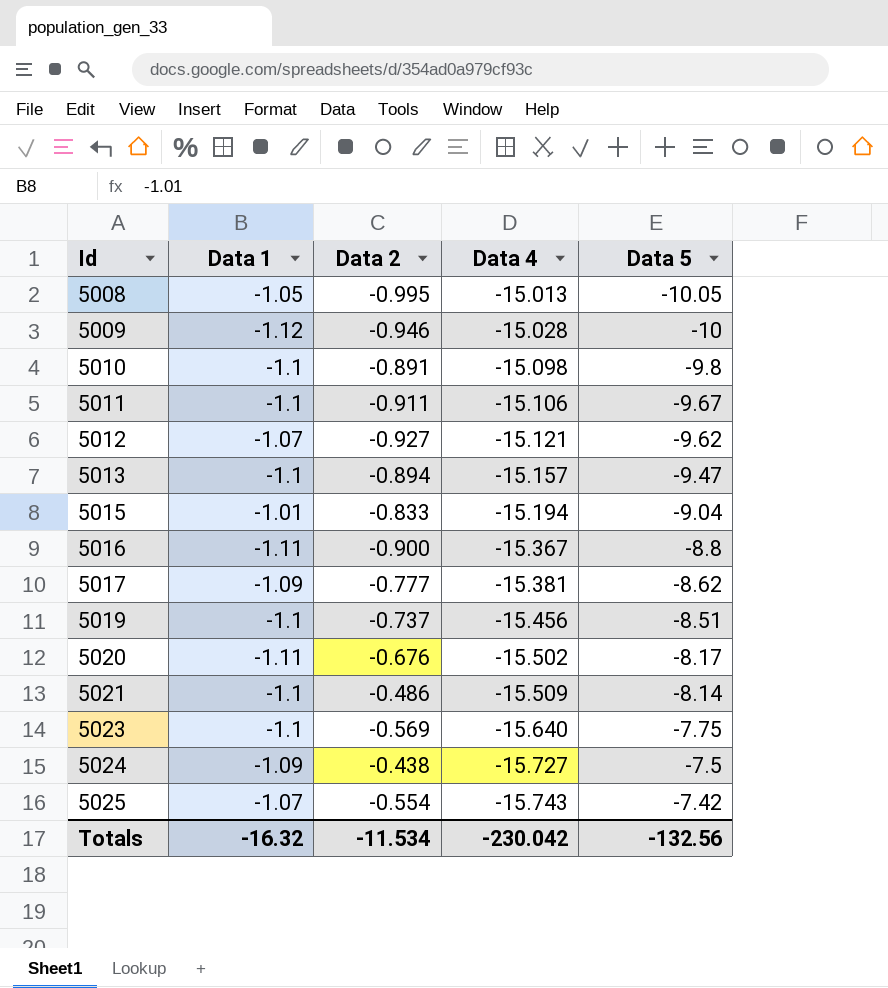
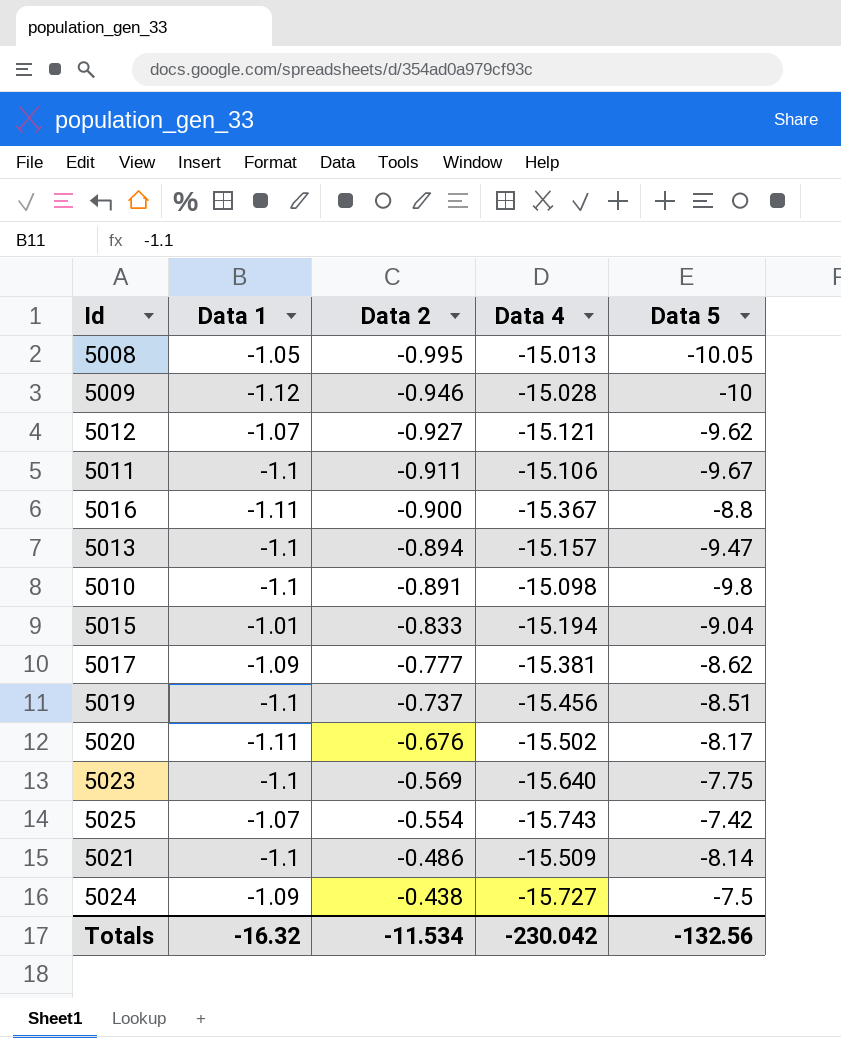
row order: Id ascending -> Data 2 ascending

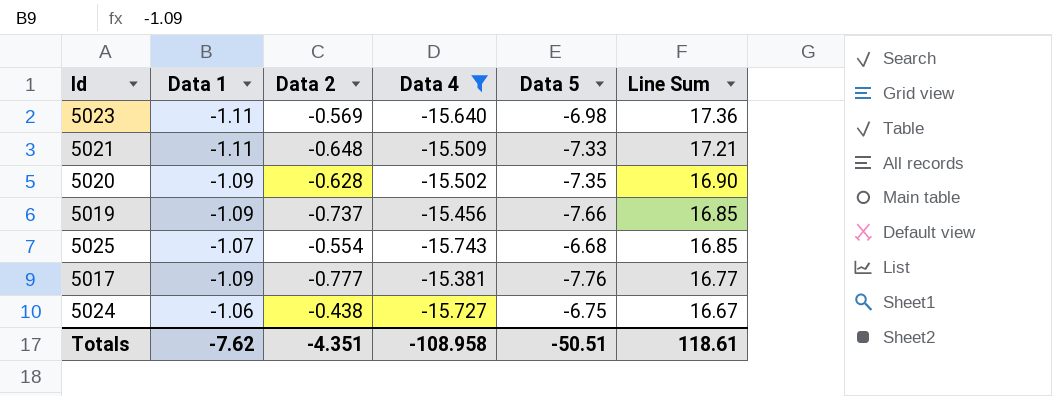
filter: none -> Data 4 <= -15.381
row order: Data 2 ascending -> Line Sum descending
column Line Sum | formula: none -> [Data 1] * [Data 4]
5023 | Data 1: -1.1 -> -1.11
5023 | Data 5: -7.75 -> -6.98
5021 | Data 1: -1.1 -> -1.11
5021 | Data 2: -0.486 -> -0.648
5021 | Data 5: -8.14 -> -7.33
5020 | Data 1: -1.11 -> -1.09
5020 | Data 2: -0.676 -> -0.628
5020 | Data 5: -8.17 -> -7.35
5019 | Data 1: -1.1 -> -1.09
5019 | Data 5: -8.51 -> -7.66
5025 | Data 5: -7.42 -> -6.68
5017 | Data 5: -8.62 -> -7.76
5024 | Data 1: -1.09 -> -1.06
5024 | Data 5: -7.5 -> -6.75
Totals | Data 1: -16.32 -> -7.62
Totals | Data 2: -11.534 -> -4.351
Totals | Data 4: -230.042 -> -108.958
Totals | Data 5: -132.56 -> -50.51

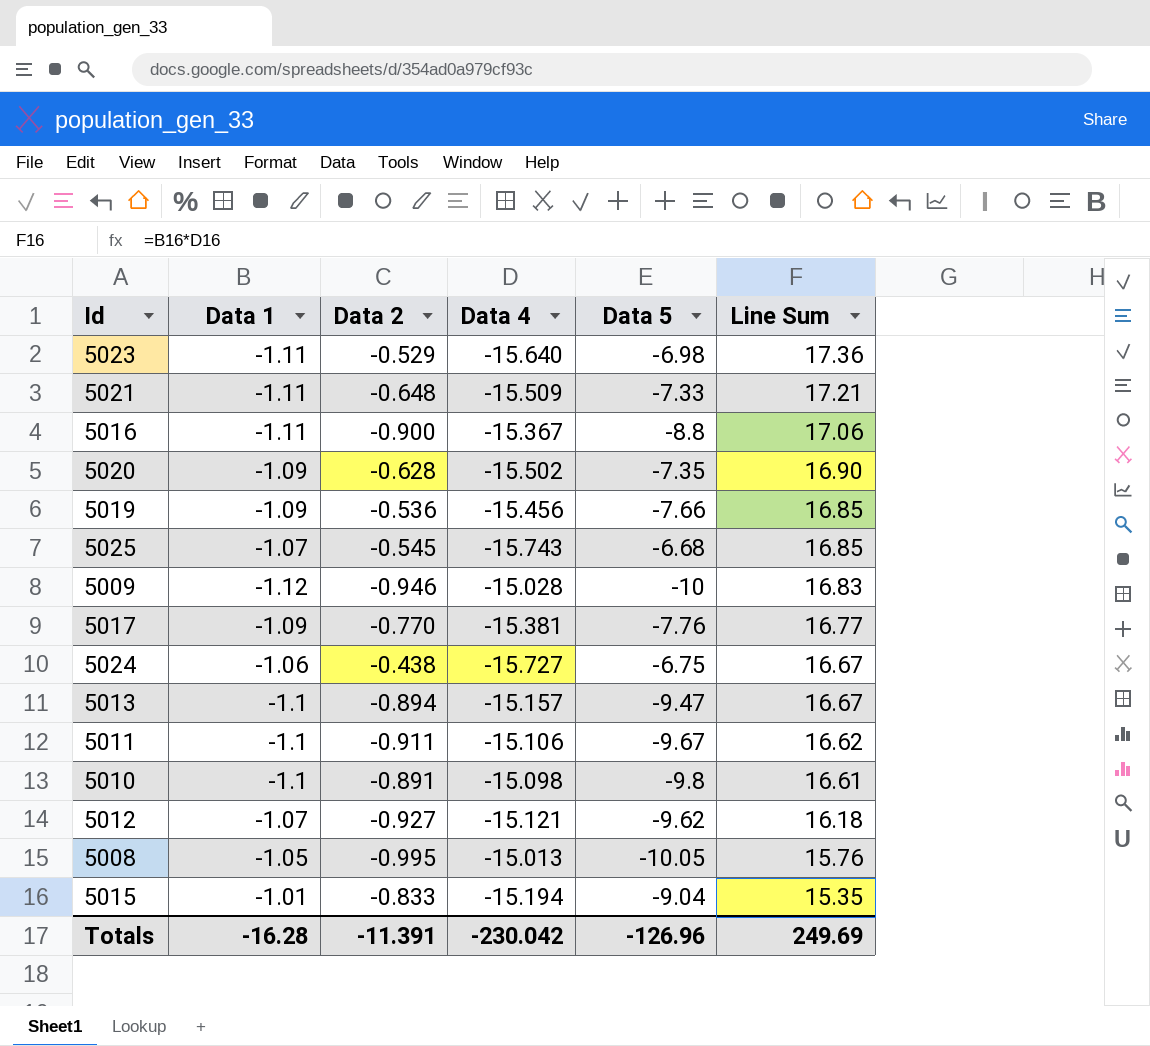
filter: Data 4 <= -15.381 -> none
5023 | Data 2: -0.569 -> -0.529
5019 | Data 2: -0.737 -> -0.536
5025 | Data 2: -0.554 -> -0.545
5017 | Data 2: -0.777 -> -0.770
Totals | Data 1: -7.62 -> -16.28
Totals | Data 2: -4.351 -> -11.391
Totals | Data 4: -108.958 -> -230.042
Totals | Data 5: -50.51 -> -126.96
Totals | Line Sum: 118.61 -> 249.69

